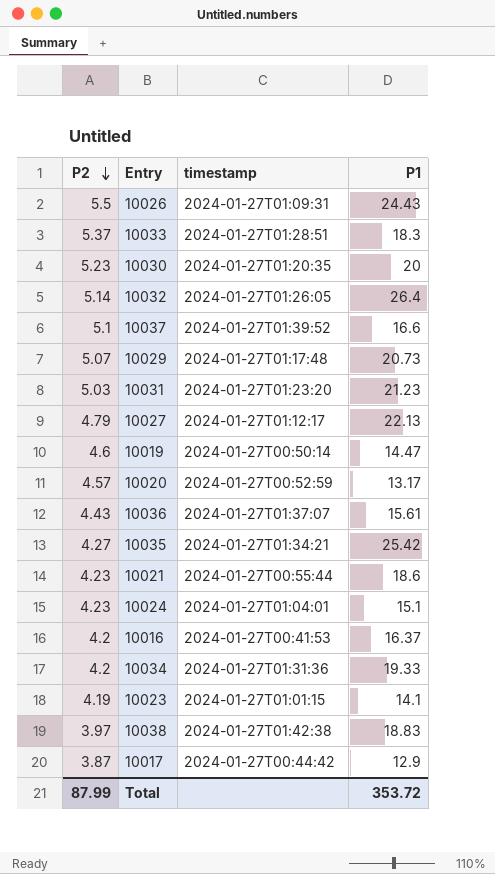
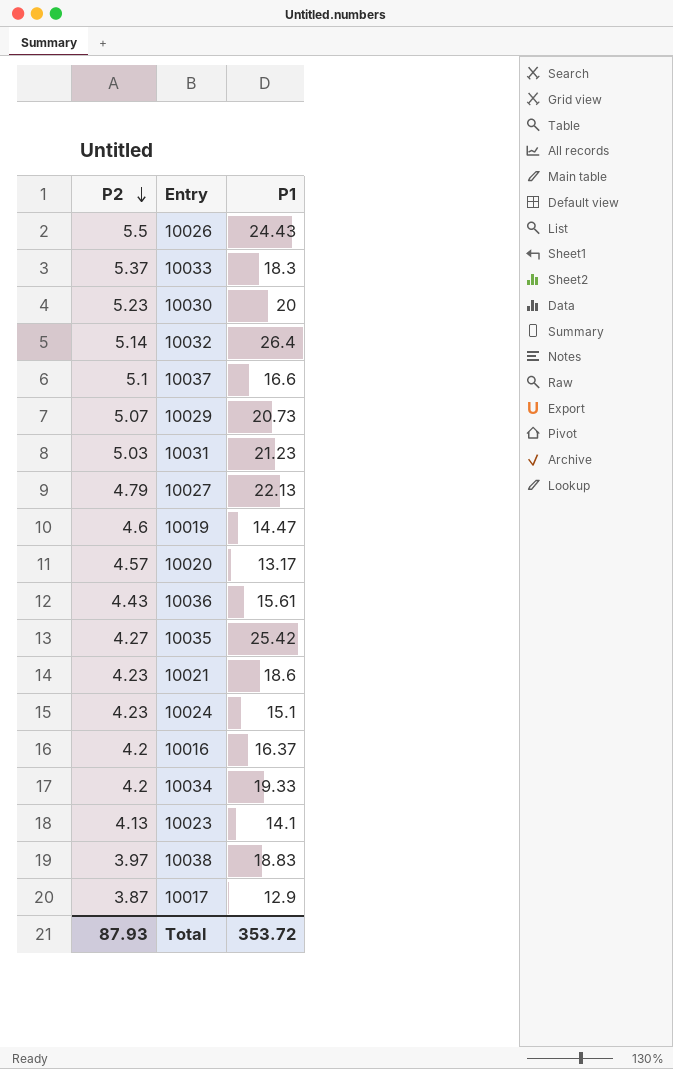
column timestamp | position: 3 -> none
10023 | P2: 4.19 -> 4.13
Total | P2: 87.99 -> 87.93

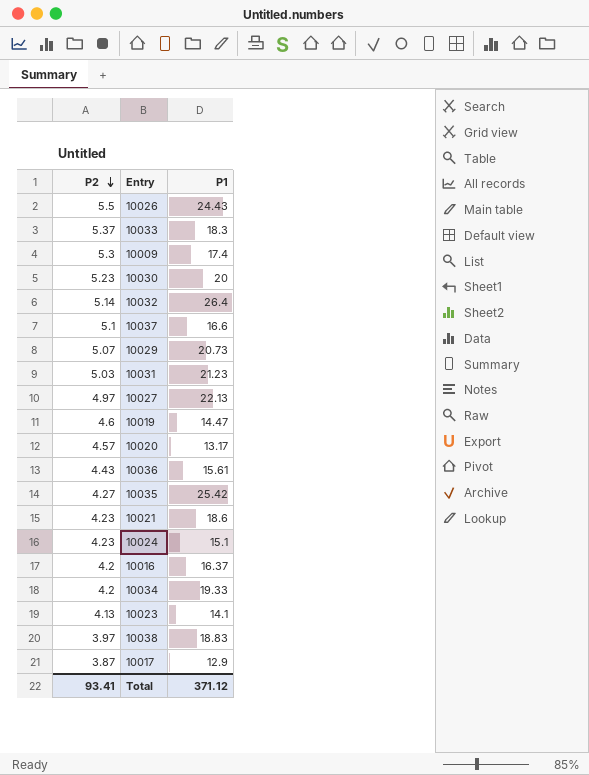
row 10009: none -> 5.3 | 17.4
10027 | P2: 4.79 -> 4.97
Total | P2: 87.93 -> 93.41
Total | P1: 353.72 -> 371.12

